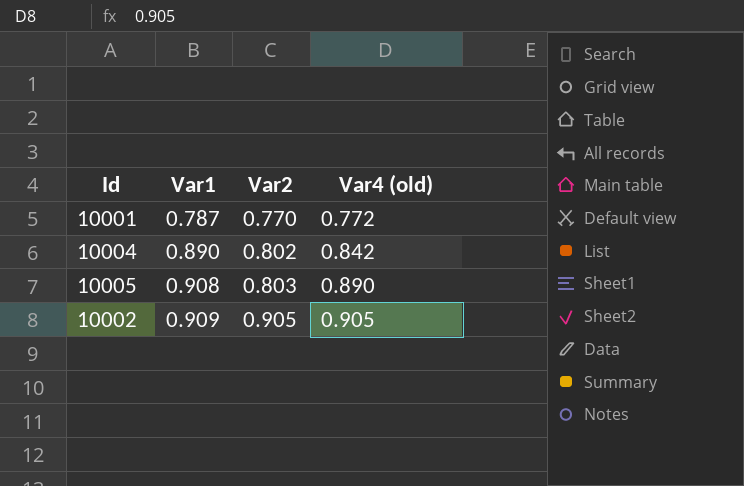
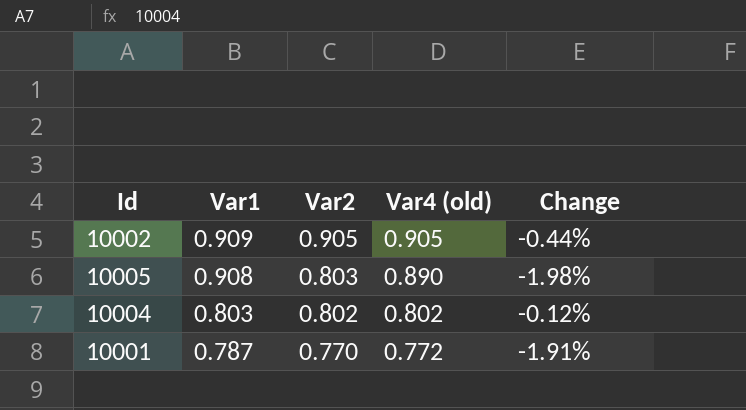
row order: Var1 ascending -> Var1 descending
column Change | formula: none -> ([Var4 (old)] - [Var1]) / [Var1]
10004 | Var1: 0.890 -> 0.803
10004 | Var4 (old): 0.842 -> 0.802

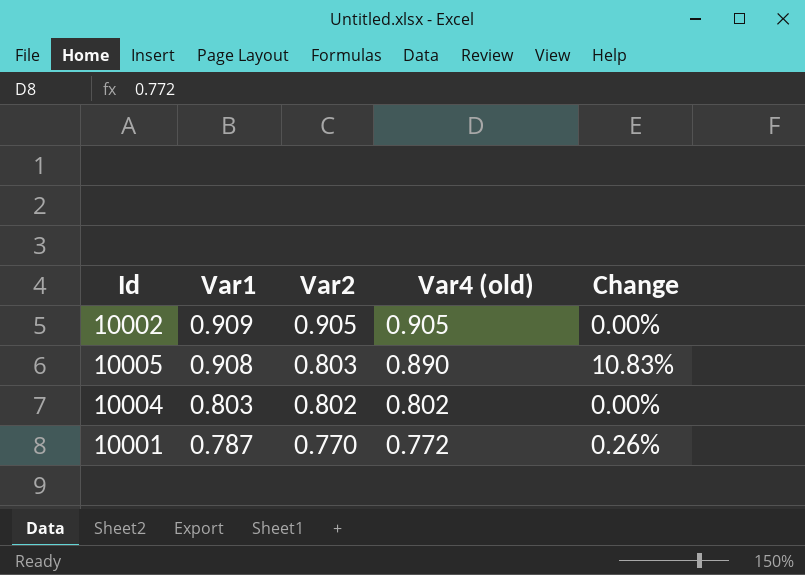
column Change | formula: ([Var4 (old)] - [Var1]) / [Var1] -> ([Var4 (old)] - [Var2]) / [Var2]

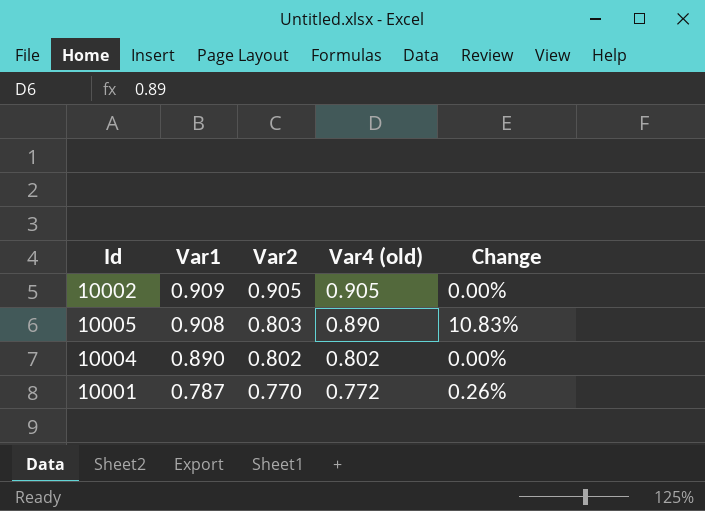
10004 | Var1: 0.803 -> 0.890

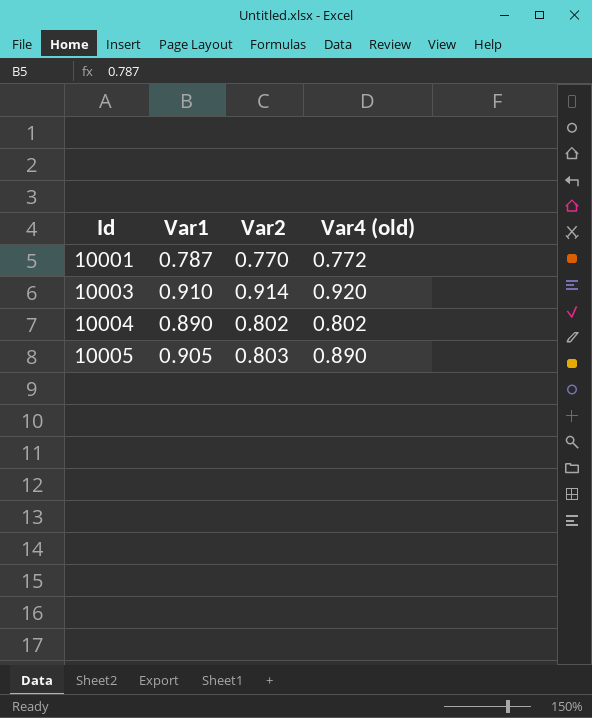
row order: Var1 descending -> Id ascending
column Change | formula: ([Var4 (old)] - [Var2]) / [Var2] -> none
row 10002: 0.909 | 0.905 | 0.905 | 0.00% -> none
row 10003: none -> 0.910 | 0.914 | 0.920
10005 | Var1: 0.908 -> 0.905

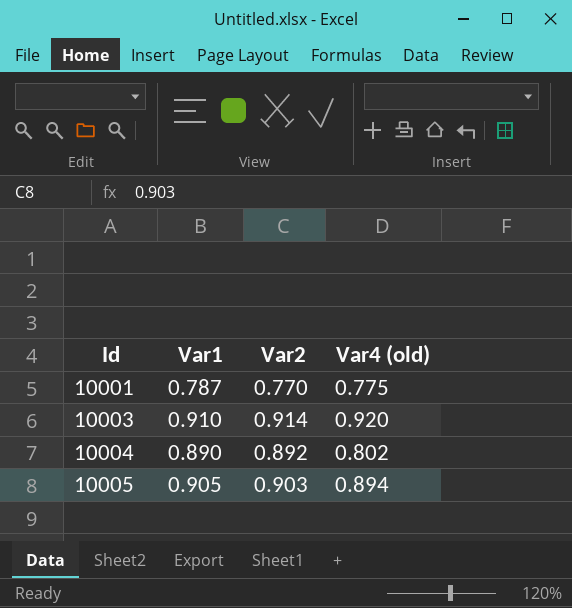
10001 | Var4 (old): 0.772 -> 0.775
10004 | Var2: 0.802 -> 0.892
10005 | Var2: 0.803 -> 0.903
10005 | Var4 (old): 0.890 -> 0.894

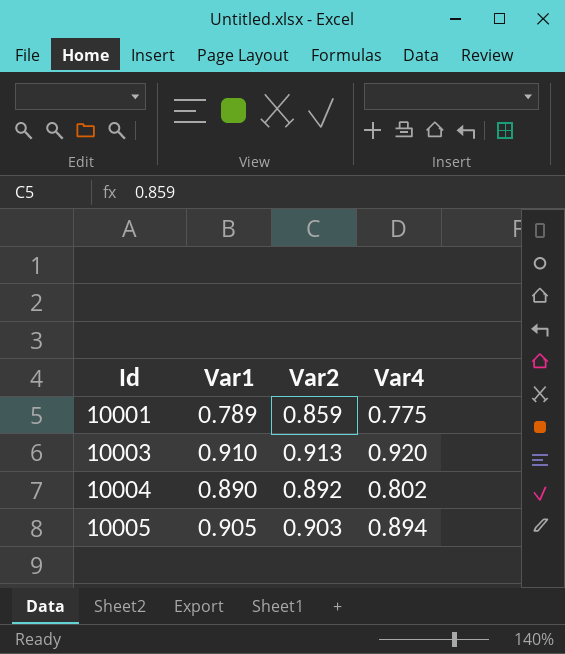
column name: Var4 (old) -> Var4
10001 | Var1: 0.787 -> 0.789
10001 | Var2: 0.770 -> 0.859
10003 | Var2: 0.914 -> 0.913

